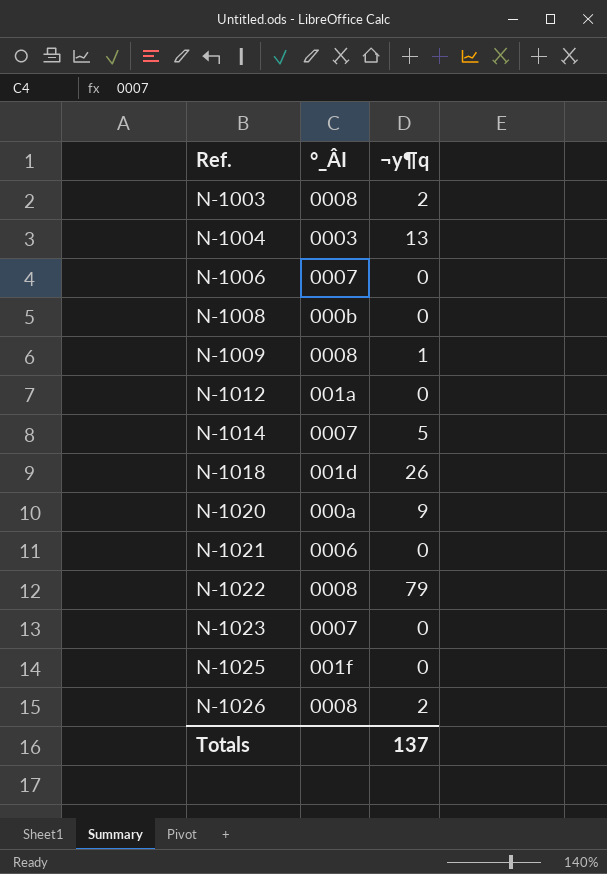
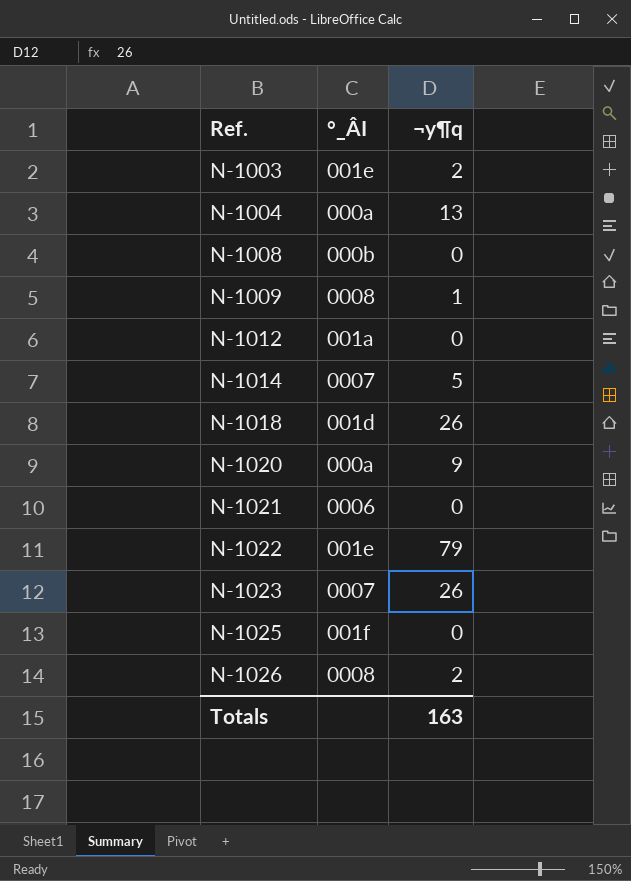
row N-1006: 0007 | 0 -> none
N-1003 | °_ÂI: 0008 -> 001e
N-1004 | °_ÂI: 0003 -> 000a
N-1022 | °_ÂI: 0008 -> 001e
N-1023 | ¬y¶q: 0 -> 26
Totals | ¬y¶q: 137 -> 163

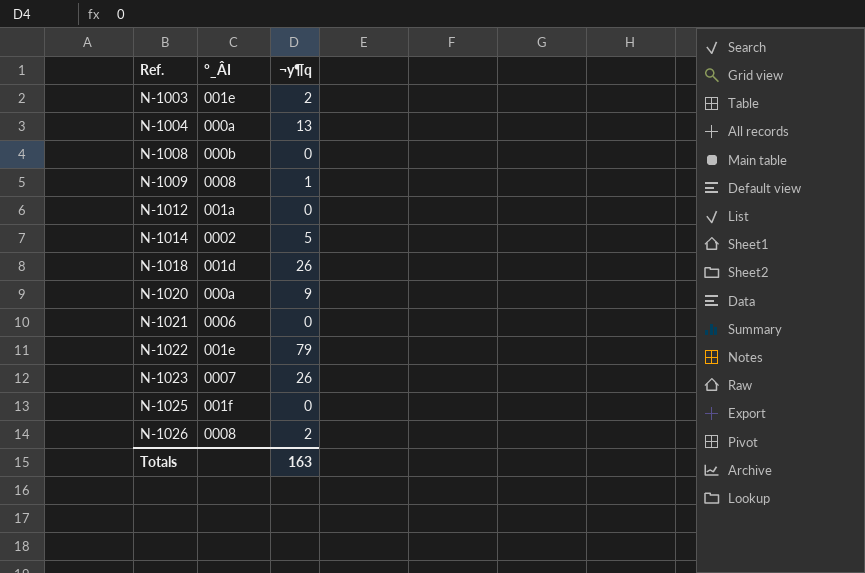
N-1014 | °_ÂI: 0007 -> 0002

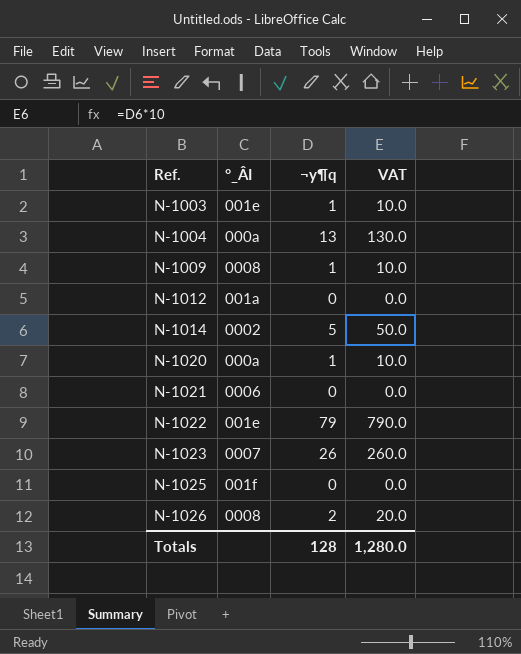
column VAT | formula: none -> [¬y¶q] * 10
row N-1008: 000b | 0 -> none
row N-1018: 001d | 26 -> none
N-1003 | ¬y¶q: 2 -> 1
N-1020 | ¬y¶q: 9 -> 1
Totals | ¬y¶q: 163 -> 128

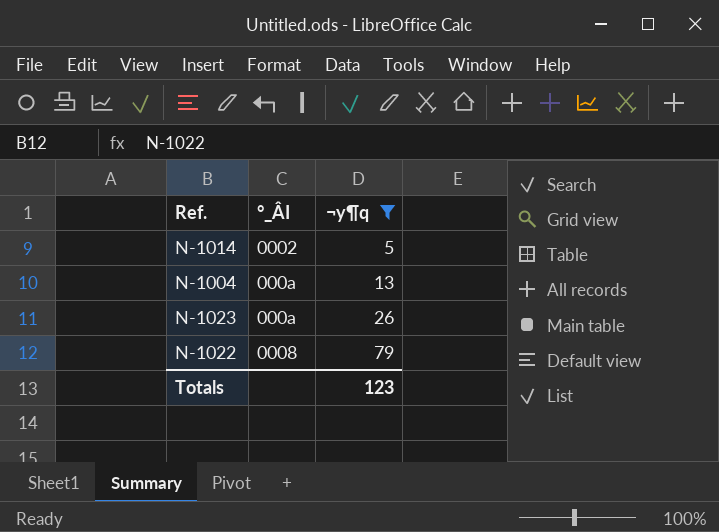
filter: none -> ¬y¶q >= 5
row order: Ref. ascending -> ¬y¶q ascending
column VAT | formula: [¬y¶q] * 10 -> none
N-1023 | °_ÂI: 0007 -> 000a
N-1022 | °_ÂI: 001e -> 0008
Totals | ¬y¶q: 128 -> 123

